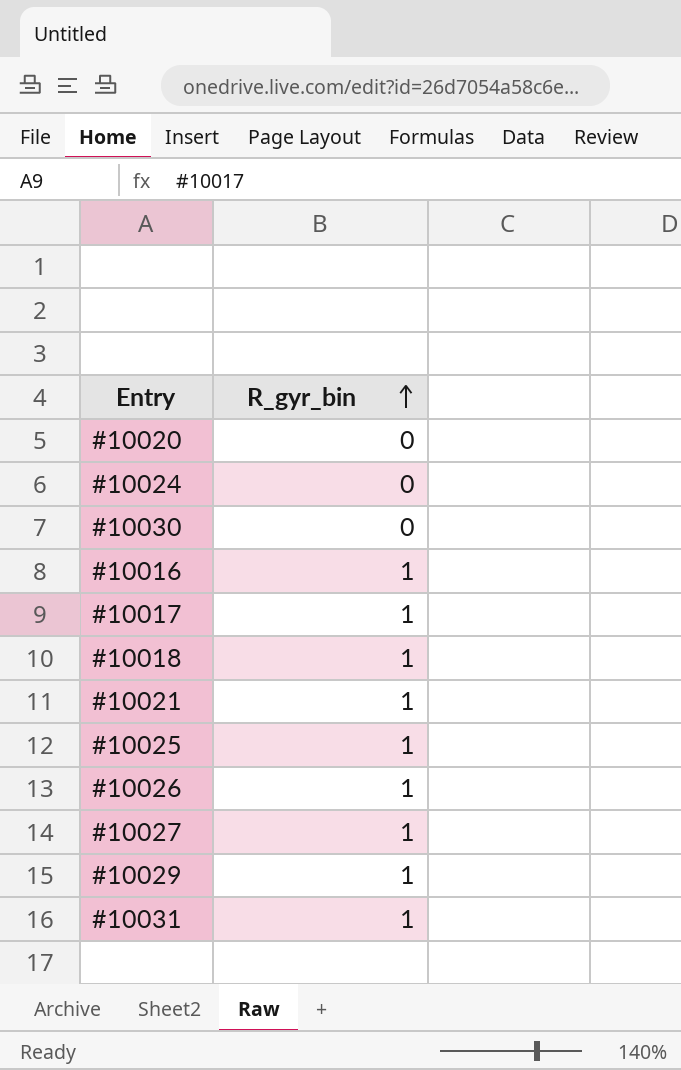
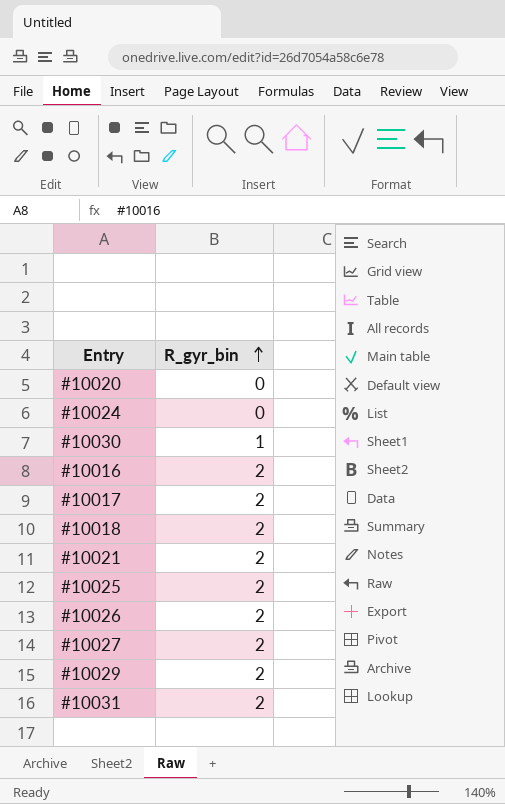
#10030 | R_gyr_bin: 0 -> 1
#10016 | R_gyr_bin: 1 -> 2
#10017 | R_gyr_bin: 1 -> 2
#10018 | R_gyr_bin: 1 -> 2
#10021 | R_gyr_bin: 1 -> 2
#10025 | R_gyr_bin: 1 -> 2
#10026 | R_gyr_bin: 1 -> 2
#10027 | R_gyr_bin: 1 -> 2
#10029 | R_gyr_bin: 1 -> 2
#10031 | R_gyr_bin: 1 -> 2

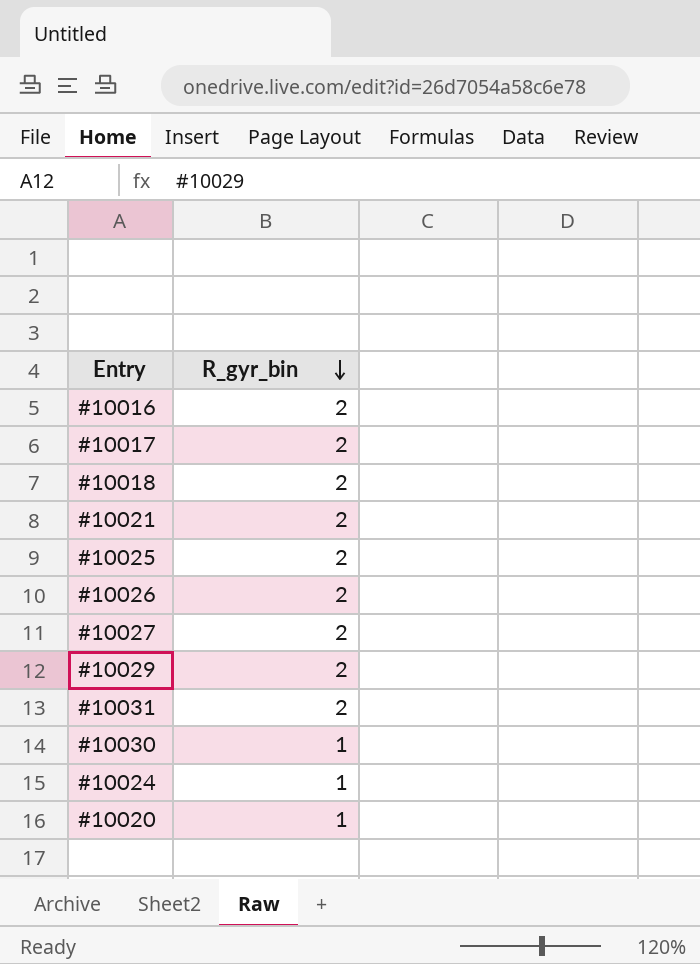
row order: R_gyr_bin ascending -> R_gyr_bin descending
#10024 | R_gyr_bin: 0 -> 1
#10020 | R_gyr_bin: 0 -> 1

